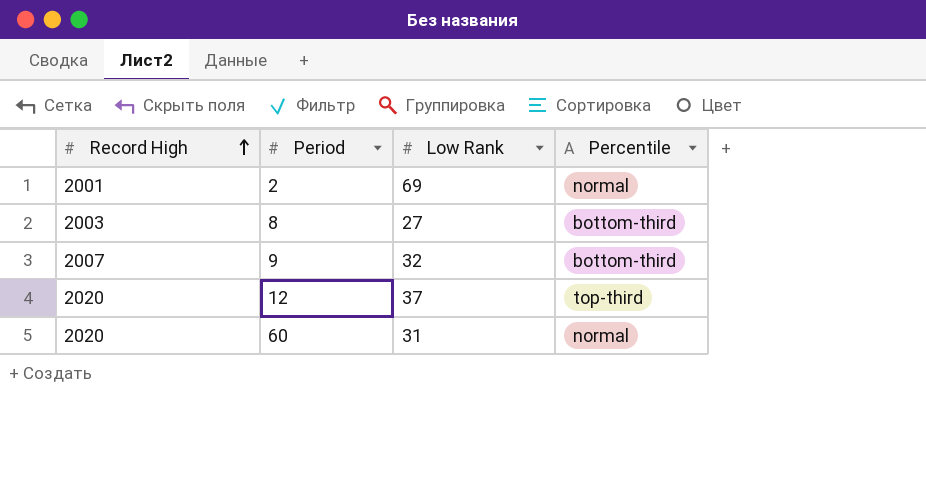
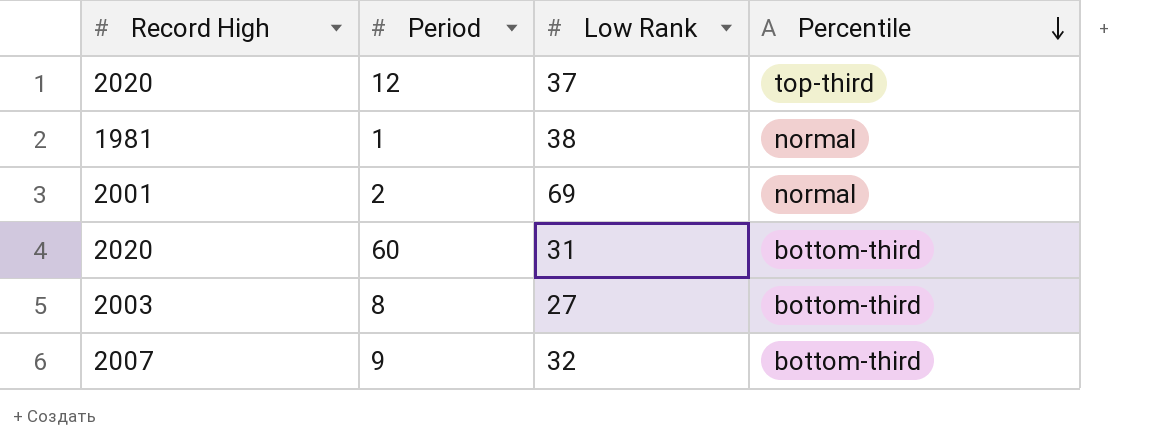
row order: Record High ascending -> Percentile descending
row 1: none -> 1981 | 38 | normal
60 | Percentile: normal -> bottom-third

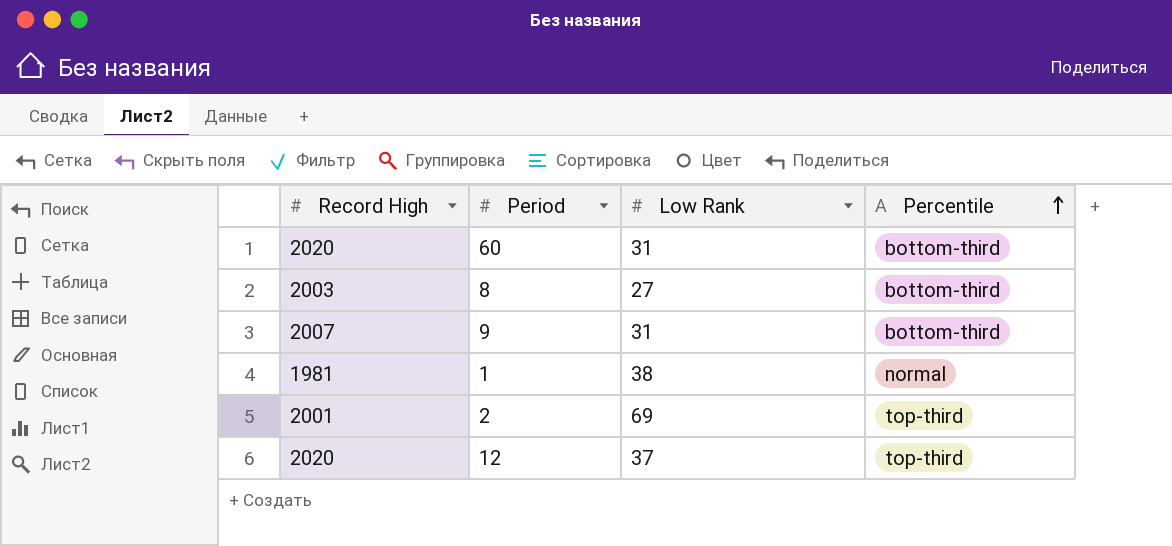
row order: Percentile descending -> Percentile ascending
9 | Low Rank: 32 -> 31
2 | Percentile: normal -> top-third

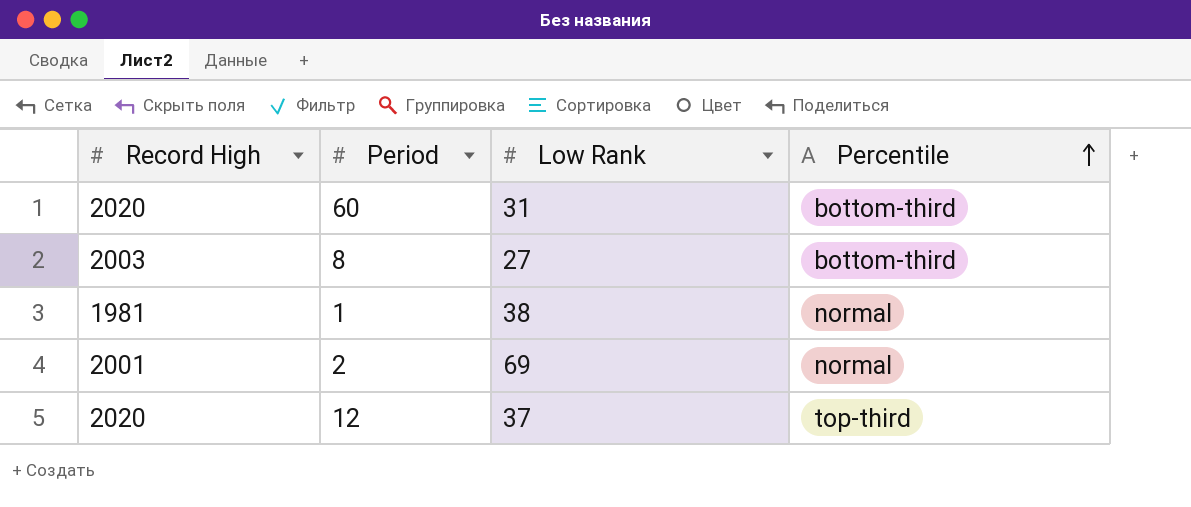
row 9: 2007 | 31 | bottom-third -> none
2 | Percentile: top-third -> normal

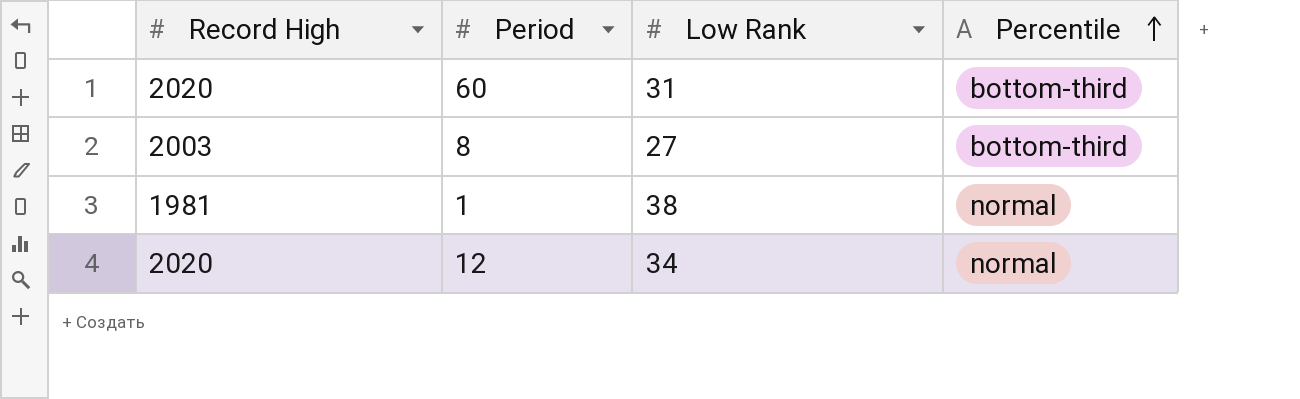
row 2: 2001 | 69 | normal -> none
12 | Low Rank: 37 -> 34
12 | Percentile: top-third -> normal

